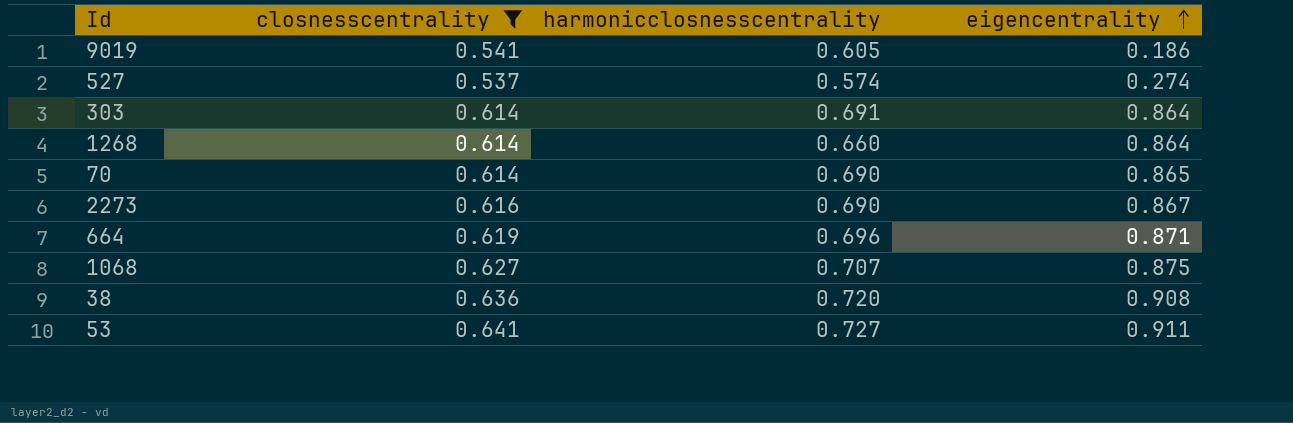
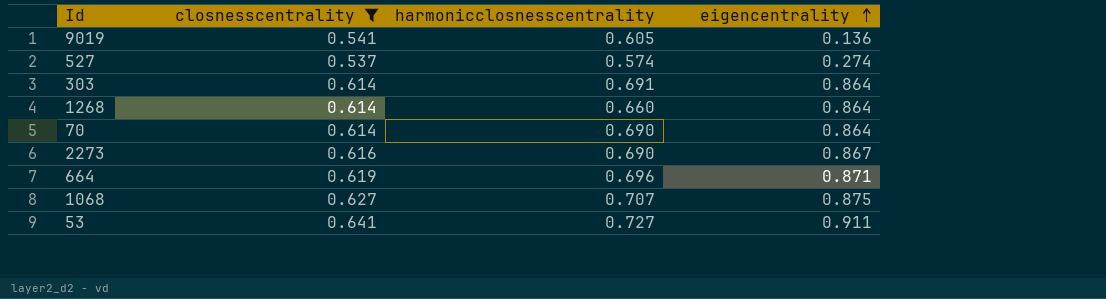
row 38: 0.636 | 0.720 | 0.908 -> none
9019 | eigencentrality: 0.186 -> 0.136
70 | eigencentrality: 0.865 -> 0.864

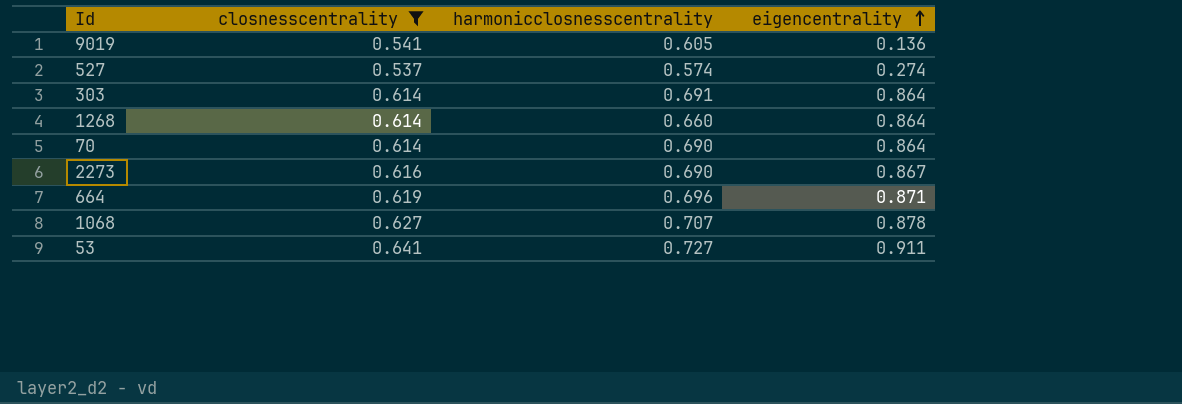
1068 | eigencentrality: 0.875 -> 0.878

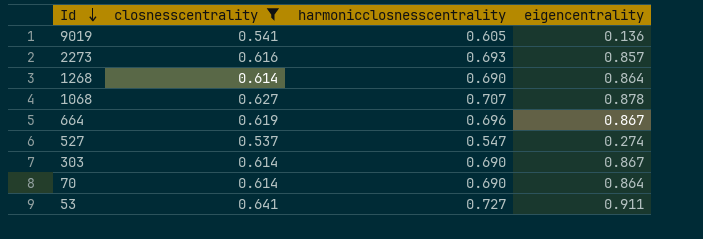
row order: eigencentrality ascending -> Id descending
2273 | harmonicclosnesscentrality: 0.690 -> 0.693
2273 | eigencentrality: 0.867 -> 0.857
1268 | harmonicclosnesscentrality: 0.660 -> 0.690
664 | eigencentrality: 0.871 -> 0.867
527 | harmonicclosnesscentrality: 0.574 -> 0.547
303 | harmonicclosnesscentrality: 0.691 -> 0.690
303 | eigencentrality: 0.864 -> 0.867

